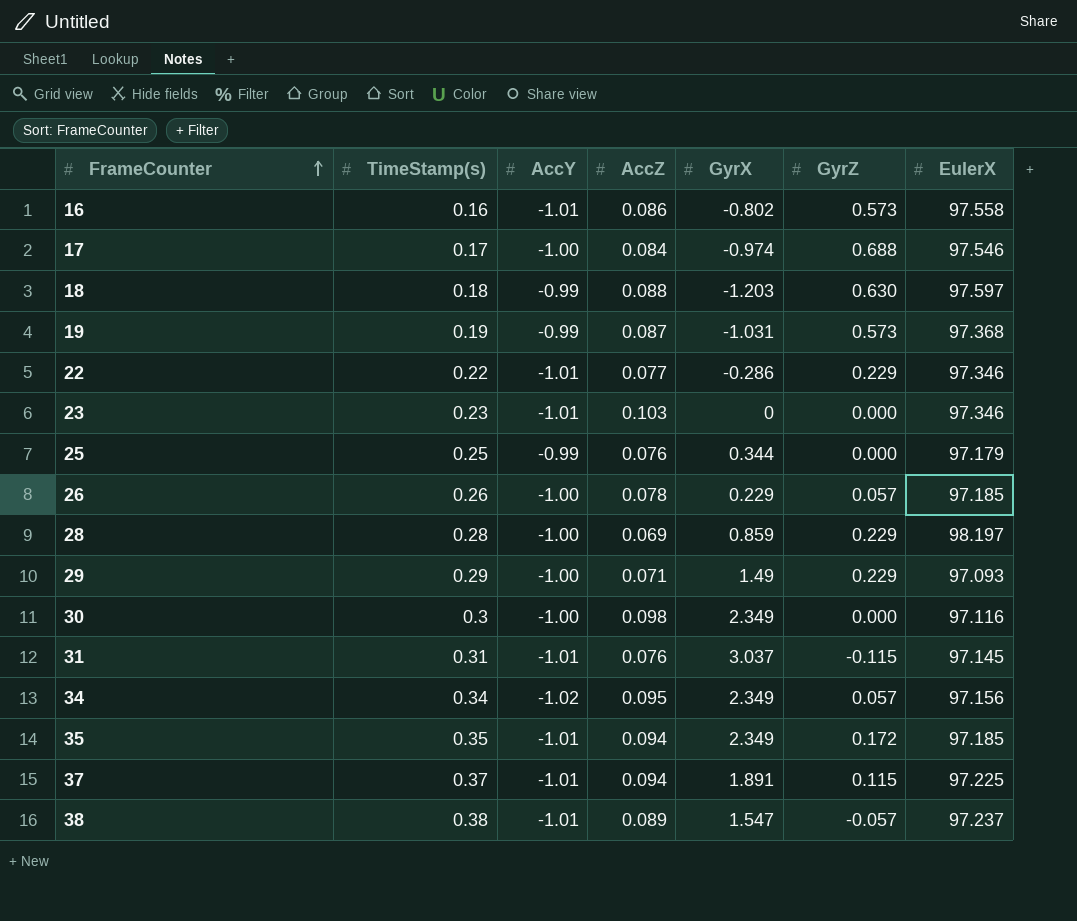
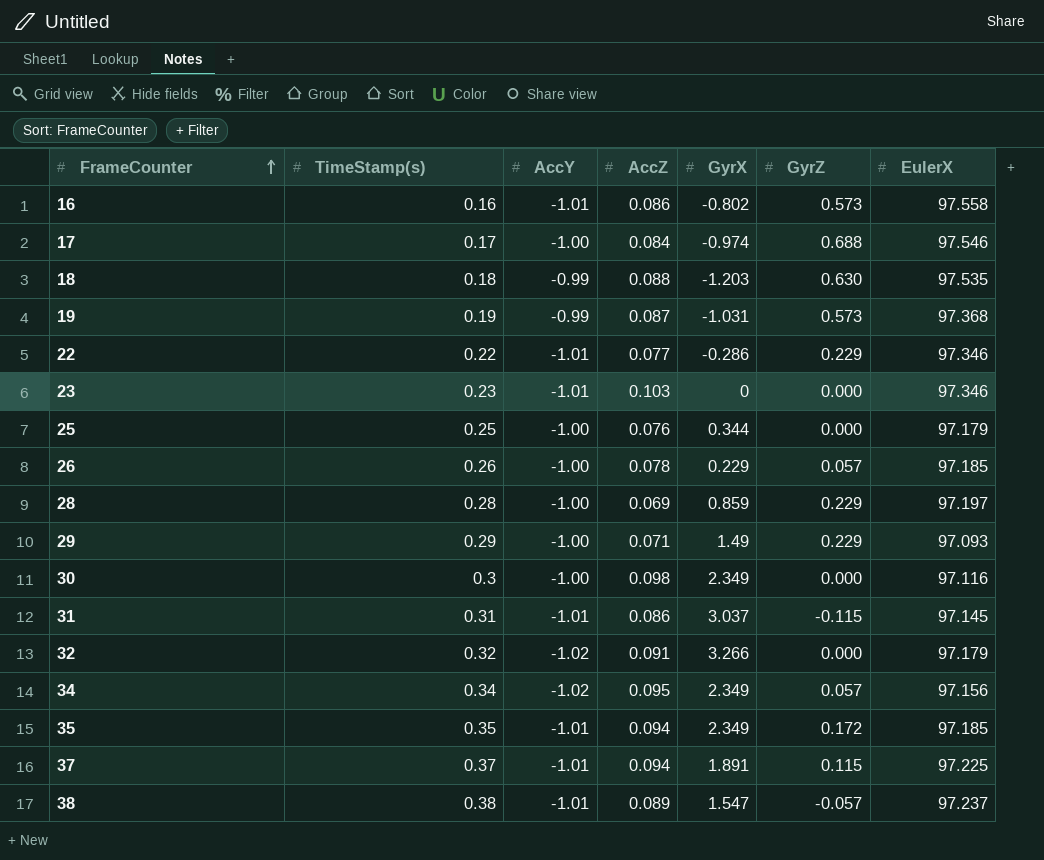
18 | EulerX: 97.597 -> 97.535
25 | AccY: -0.99 -> -1.00
28 | EulerX: 98.197 -> 97.197
31 | AccZ: 0.076 -> 0.086
row 32: none -> 0.32 | -1.02 | 0.091 | 3.266 | 0.000 | 97.179

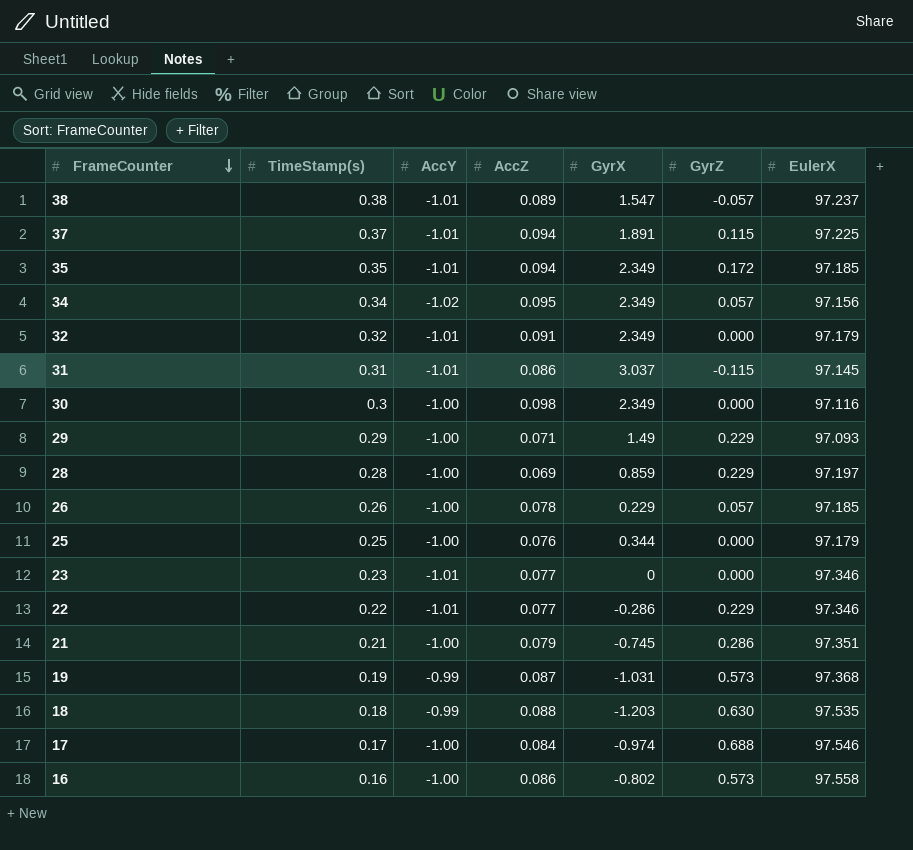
row order: FrameCounter ascending -> FrameCounter descending
32 | AccY: -1.02 -> -1.01
32 | GyrX: 3.266 -> 2.349
23 | AccZ: 0.103 -> 0.077
row 21: none -> 0.21 | -1.00 | 0.079 | -0.745 | 0.286 | 97.351
16 | AccY: -1.01 -> -1.00

